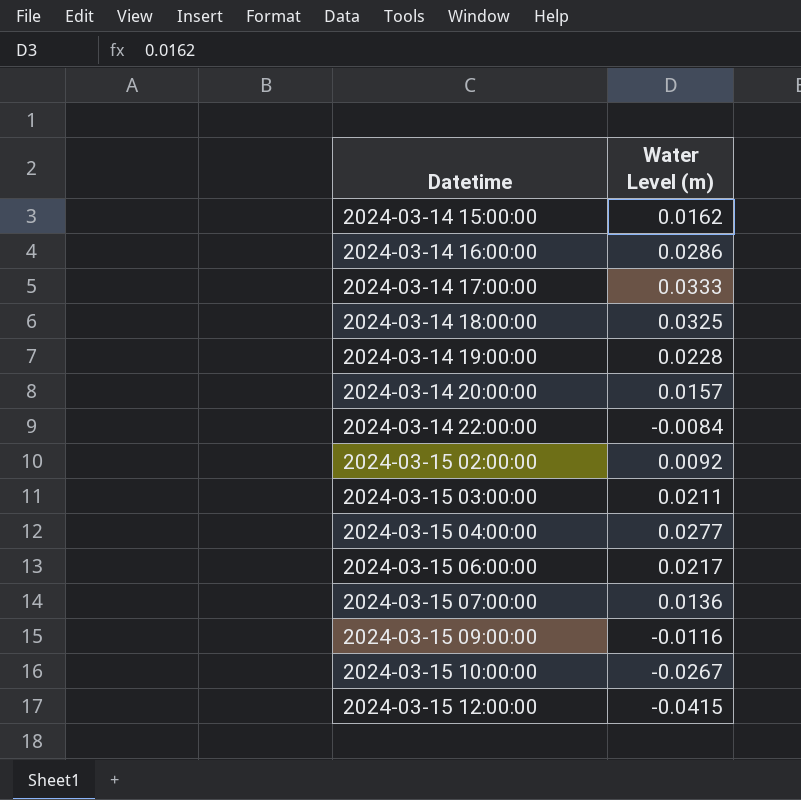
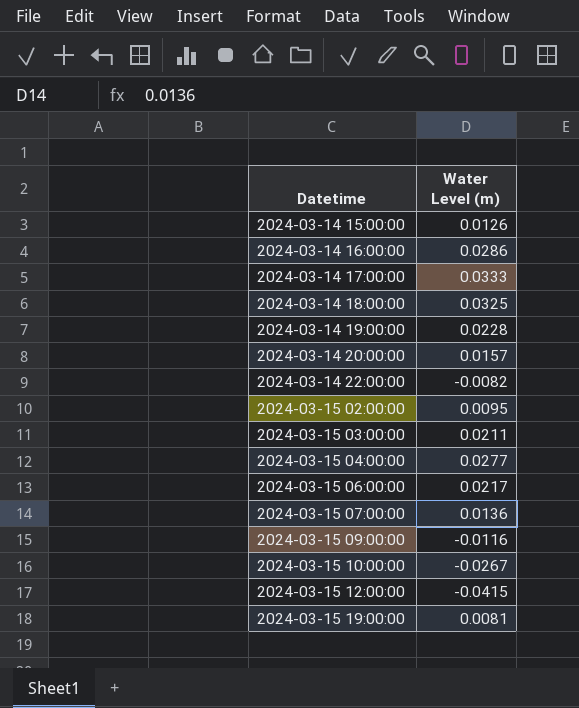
2024-03-14 15:00:00 | Water Level (m): 0.0162 -> 0.0126
2024-03-14 22:00:00 | Water Level (m): -0.0084 -> -0.0082
2024-03-15 02:00:00 | Water Level (m): 0.0092 -> 0.0095
row 2024-03-15 19:00:00: none -> 0.0081

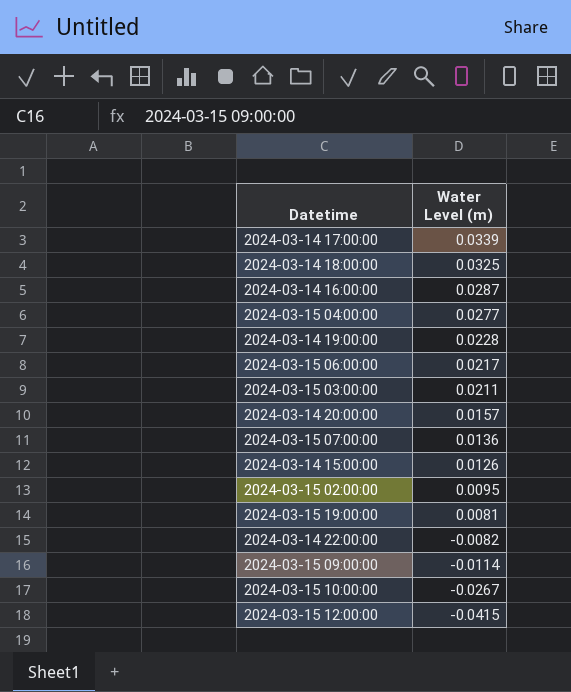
row order: Datetime ascending -> Water Level (m) descending
2024-03-14 17:00:00 | Water Level (m): 0.0333 -> 0.0339
2024-03-14 16:00:00 | Water Level (m): 0.0286 -> 0.0287
2024-03-15 09:00:00 | Water Level (m): -0.0116 -> -0.0114

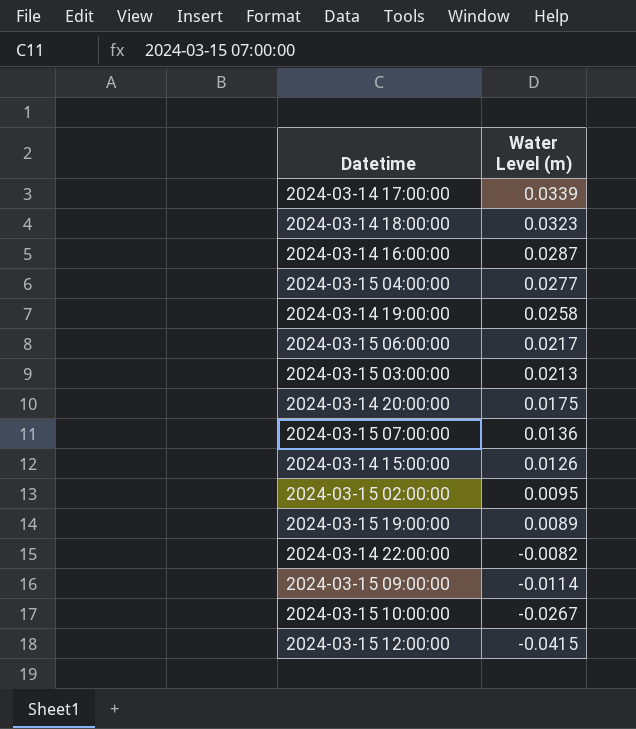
2024-03-14 18:00:00 | Water Level (m): 0.0325 -> 0.0323
2024-03-14 19:00:00 | Water Level (m): 0.0228 -> 0.0258
2024-03-15 03:00:00 | Water Level (m): 0.0211 -> 0.0213
2024-03-14 20:00:00 | Water Level (m): 0.0157 -> 0.0175
2024-03-15 19:00:00 | Water Level (m): 0.0081 -> 0.0089

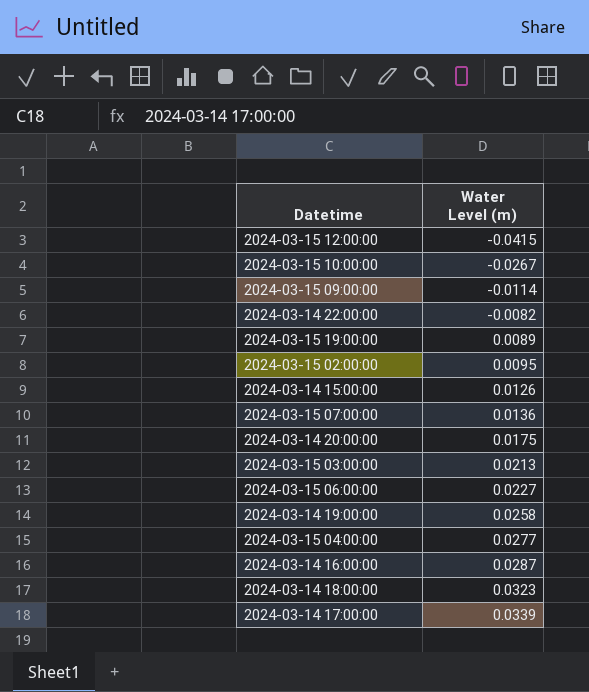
row order: Water Level (m) descending -> Water Level (m) ascending
2024-03-15 06:00:00 | Water Level (m): 0.0217 -> 0.0227

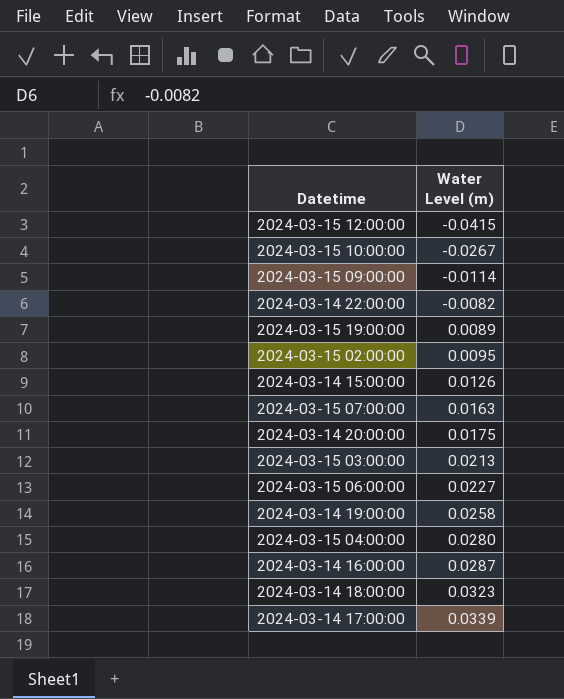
2024-03-15 07:00:00 | Water Level (m): 0.0136 -> 0.0163
2024-03-15 04:00:00 | Water Level (m): 0.0277 -> 0.0280

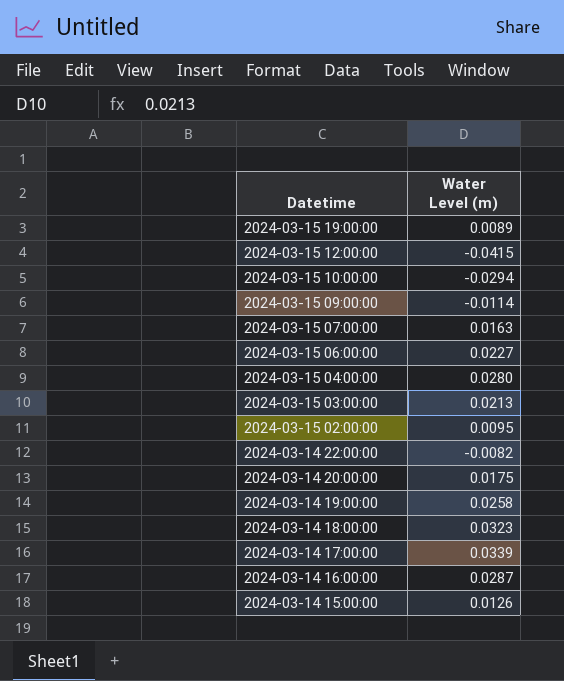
row order: Water Level (m) ascending -> Datetime descending
2024-03-15 10:00:00 | Water Level (m): -0.0267 -> -0.0294

